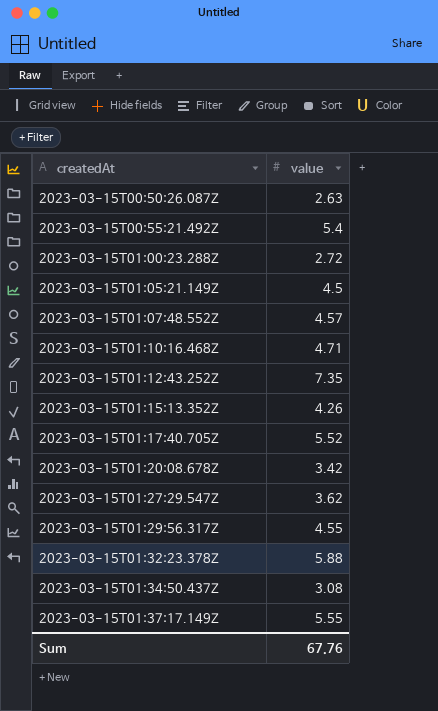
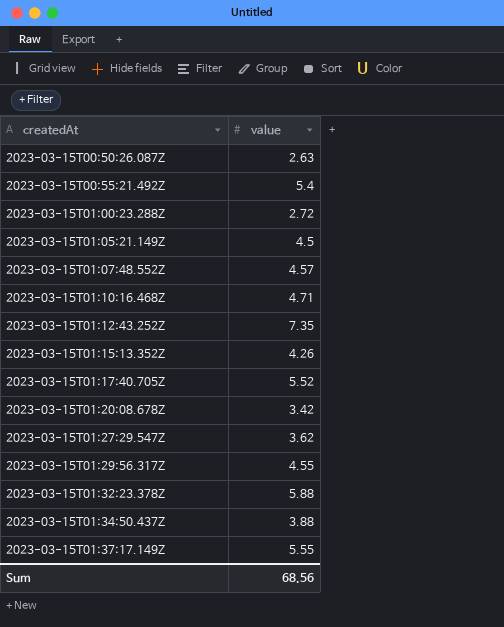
2023-03-15T01:34:50.437Z | value: 3.08 -> 3.88
Sum | value: 67.76 -> 68.56

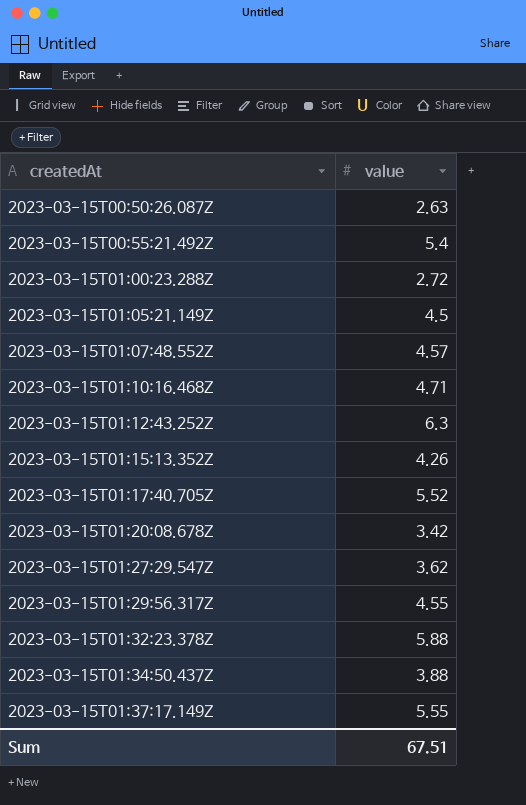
2023-03-15T01:12:43.252Z | value: 7.35 -> 6.3
Sum | value: 68.56 -> 67.51

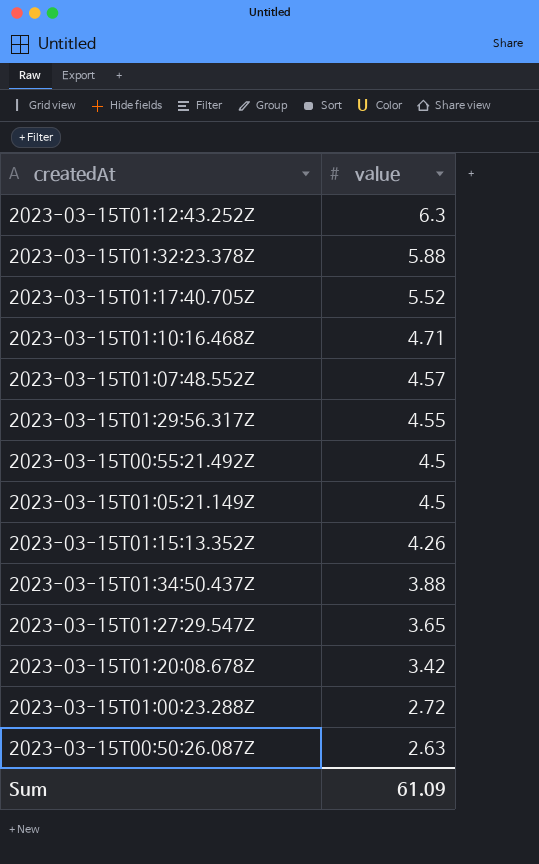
row order: createdAt ascending -> value descending
row 2023-03-15T01:37:17.149Z: 5.55 -> none
2023-03-15T00:55:21.492Z | value: 5.4 -> 4.5
2023-03-15T01:27:29.547Z | value: 3.62 -> 3.65
Sum | value: 67.51 -> 61.09

